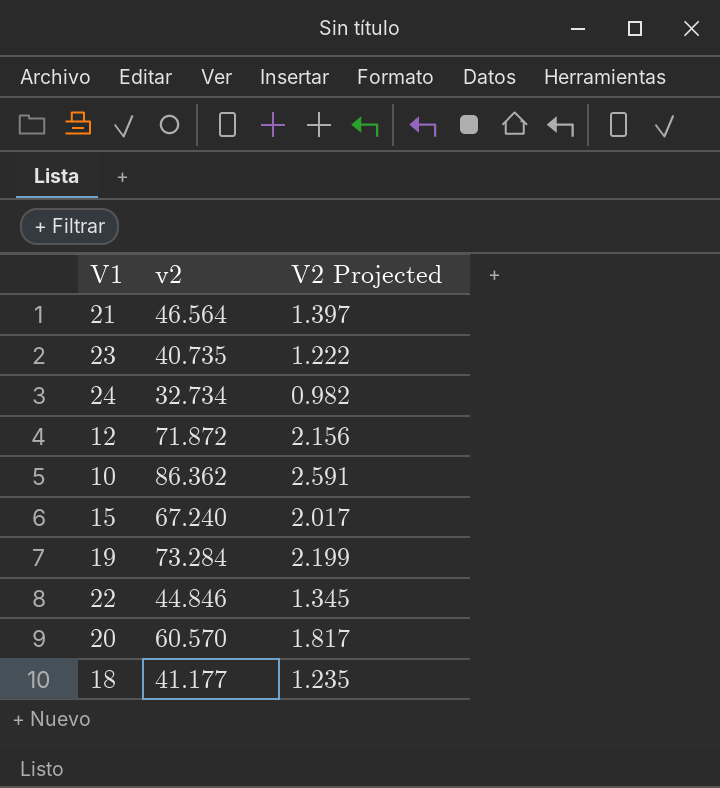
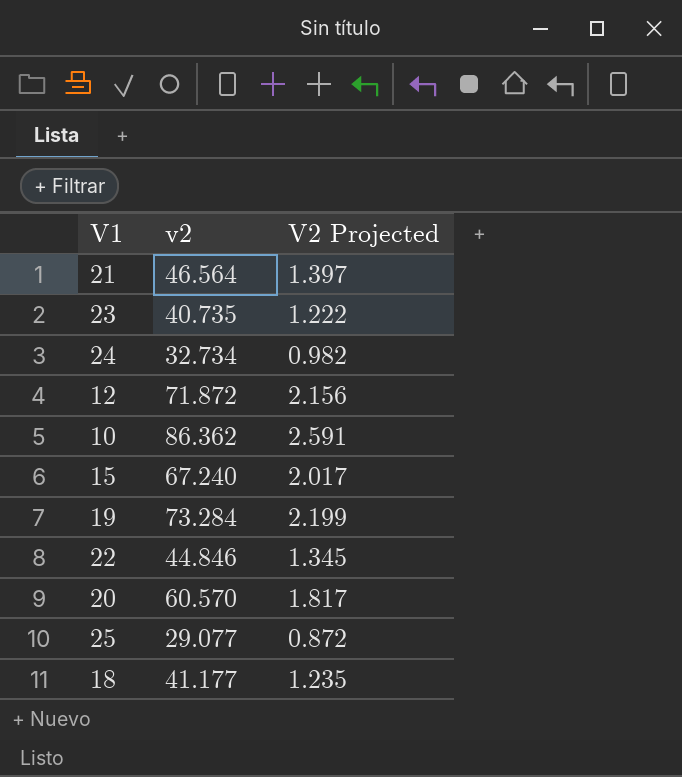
row 25: none -> 29.077 | 0.872

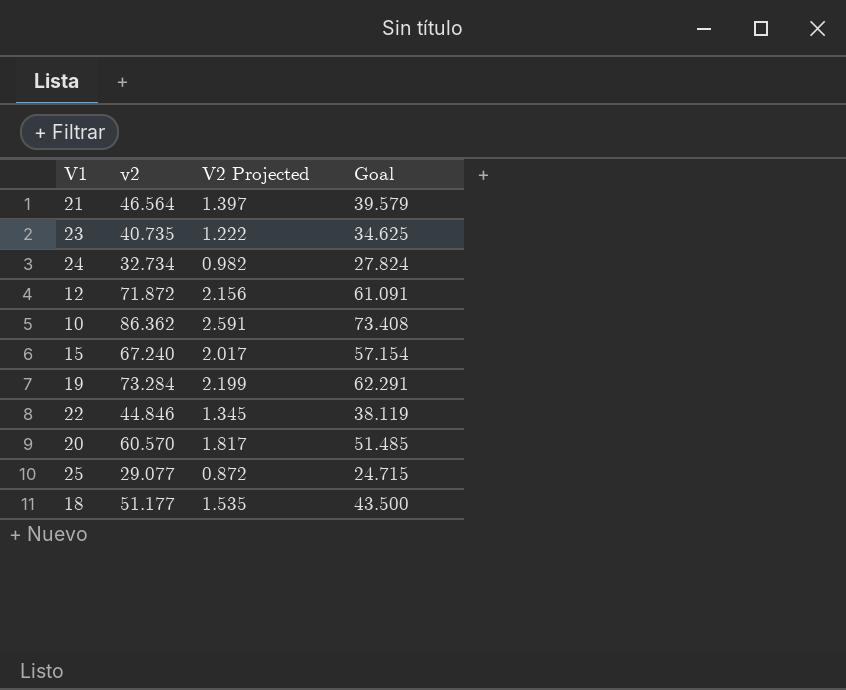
column Goal | formula: none -> [v2] * 0.85
18 | v2: 41.177 -> 51.177
18 | V2 Projected: 1.235 -> 1.535

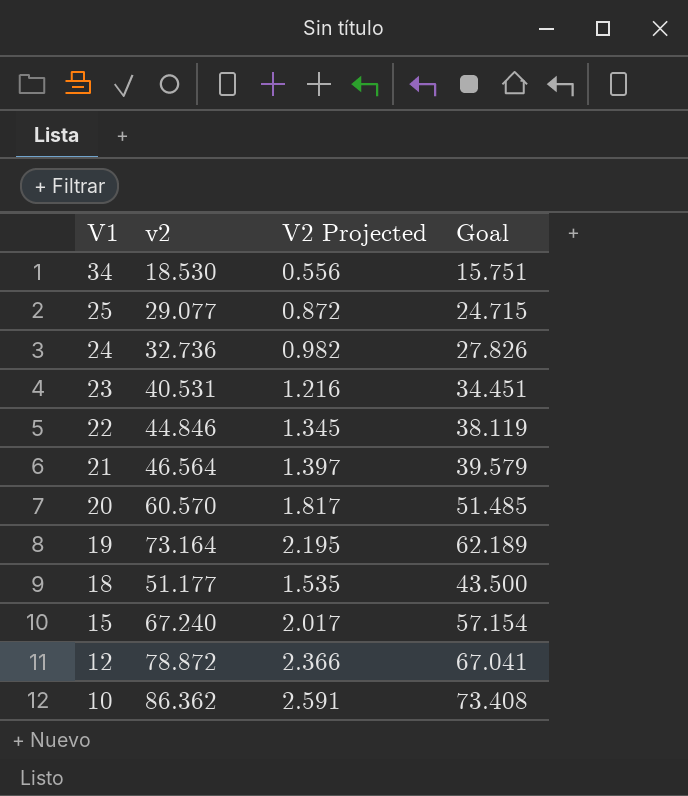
row order: none -> V1 descending
row 34: none -> 18.530 | 0.556 | 15.751
24 | v2: 32.734 -> 32.736
24 | Goal: 27.824 -> 27.826
23 | v2: 40.735 -> 40.531
23 | V2 Projected: 1.222 -> 1.216
23 | Goal: 34.625 -> 34.451
19 | v2: 73.284 -> 73.164
19 | V2 Projected: 2.199 -> 2.195
19 | Goal: 62.291 -> 62.189
12 | v2: 71.872 -> 78.872
12 | V2 Projected: 2.156 -> 2.366
12 | Goal: 61.091 -> 67.041

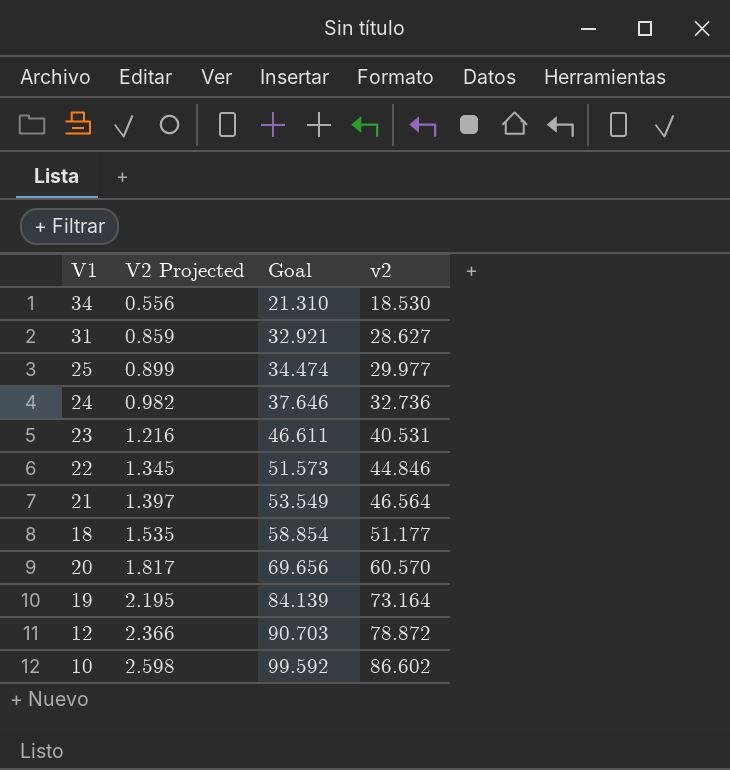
row order: V1 descending -> V2 Projected ascending
column Goal | formula: [v2] * 0.85 -> [v2] * 1.15
column v2 | position: 2 -> 4
row 15: 67.240 | 2.017 | 57.154 -> none
row 31: none -> 0.859 | 32.921 | 28.627
25 | V2 Projected: 0.872 -> 0.899
25 | v2: 29.077 -> 29.977
10 | V2 Projected: 2.591 -> 2.598
10 | v2: 86.362 -> 86.602

